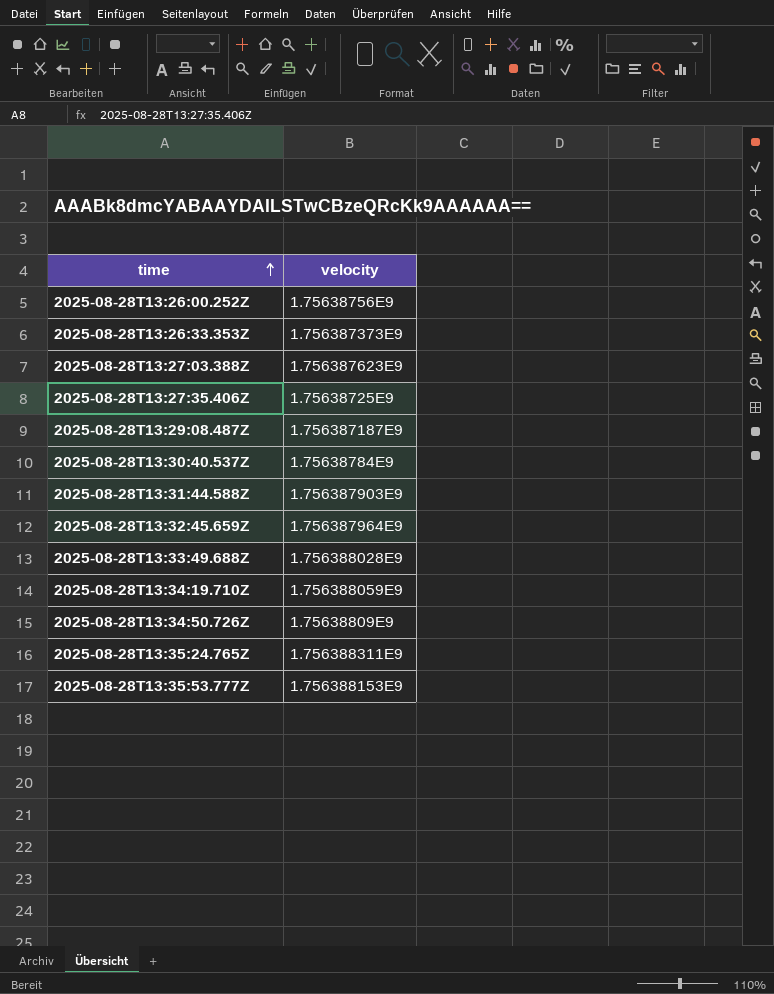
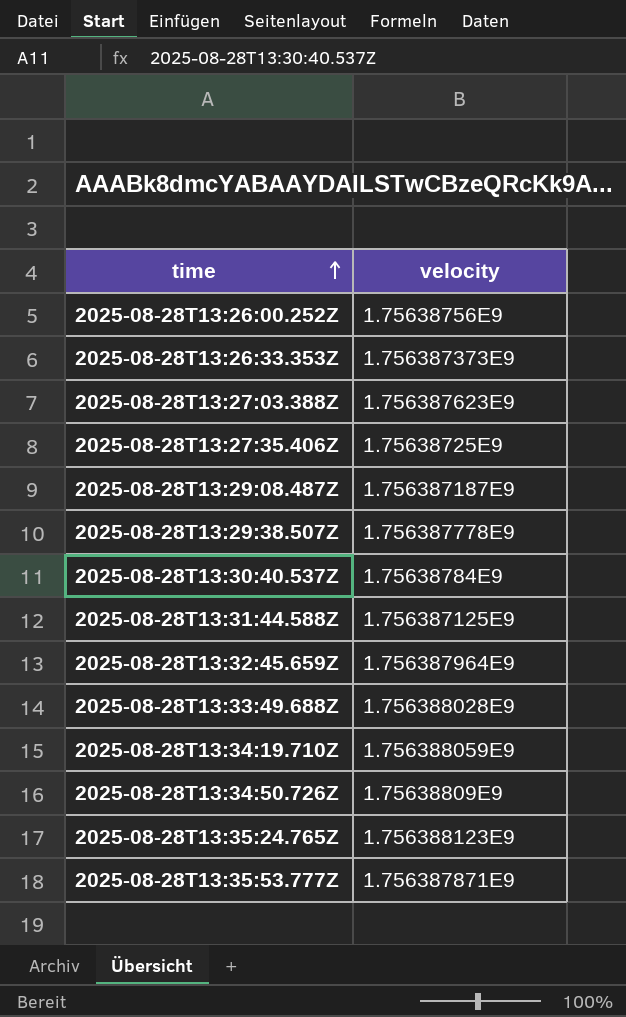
row 2025-08-28T13:29:38.507Z: none -> 1.756387778E9
2025-08-28T13:31:44.588Z | velocity: 1.756387903E9 -> 1.756387125E9
2025-08-28T13:35:24.765Z | velocity: 1.756388311E9 -> 1.756388123E9
2025-08-28T13:35:53.777Z | velocity: 1.756388153E9 -> 1.756387871E9

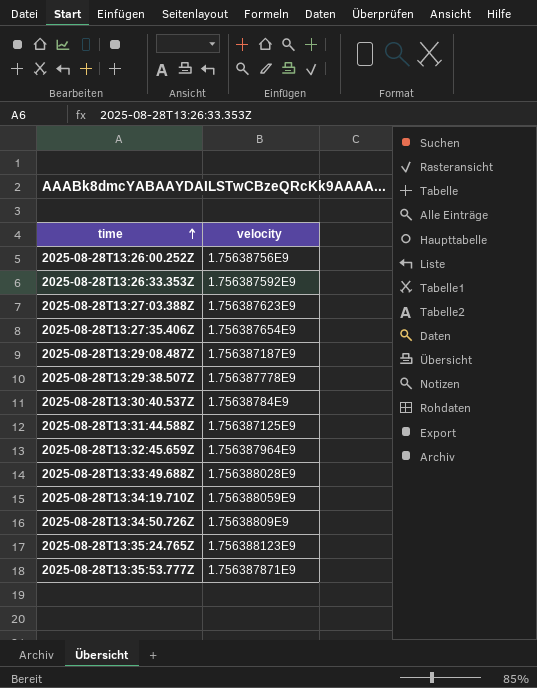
2025-08-28T13:26:33.353Z | velocity: 1.756387373E9 -> 1.756387592E9
2025-08-28T13:27:35.406Z | velocity: 1.75638725E9 -> 1.756387654E9

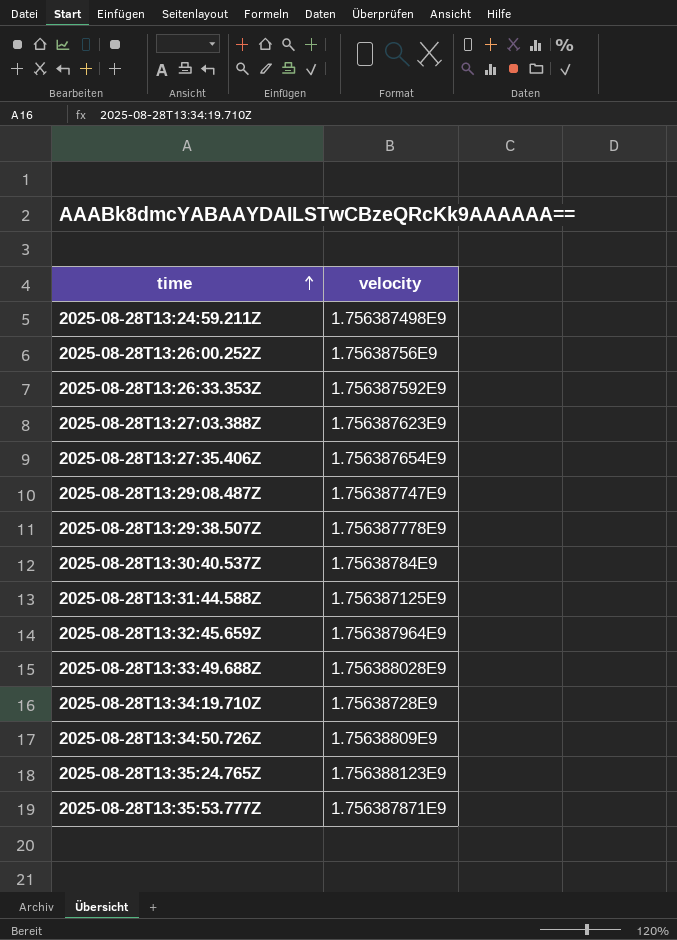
row 2025-08-28T13:24:59.211Z: none -> 1.756387498E9
2025-08-28T13:29:08.487Z | velocity: 1.756387187E9 -> 1.756387747E9
2025-08-28T13:34:19.710Z | velocity: 1.756388059E9 -> 1.75638728E9

